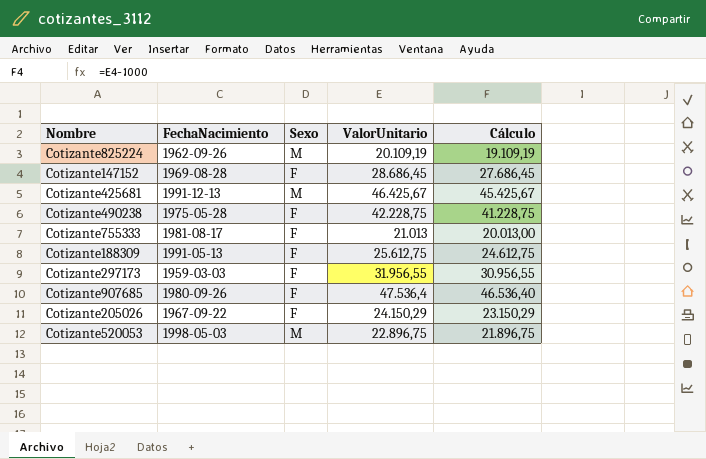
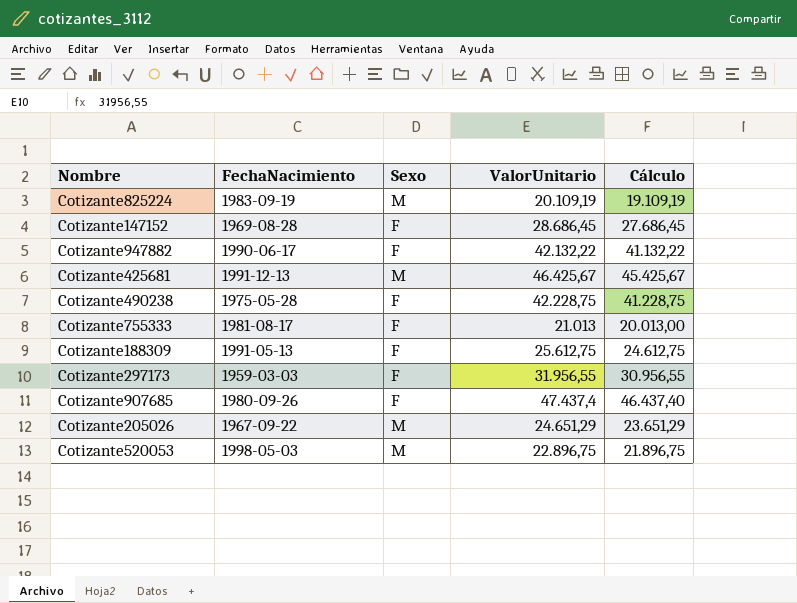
Cotizante825224 | FechaNacimiento: 1962-09-26 -> 1983-09-19
row Cotizante947882: none -> 1990-06-17 | F | 42.132,22 | 41.132,22
Cotizante907685 | ValorUnitario: 47.536,4 -> 47.437,4
Cotizante907685 | Cálculo: 46.536,40 -> 46.437,40
Cotizante205026 | Sexo: F -> M
Cotizante205026 | ValorUnitario: 24.150,29 -> 24.651,29
Cotizante205026 | Cálculo: 23.150,29 -> 23.651,29

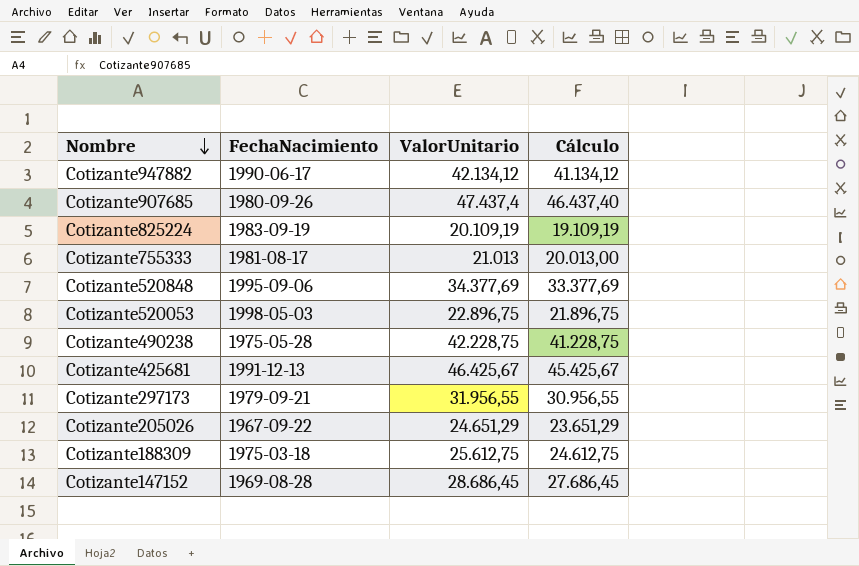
row order: none -> Nombre descending
column Sexo | position: 3 -> none
Cotizante947882 | ValorUnitario: 42.132,22 -> 42.134,12
Cotizante947882 | Cálculo: 41.132,22 -> 41.134,12
row Cotizante520848: none -> 1995-09-06 | 34.377,69 | 33.377,69
Cotizante297173 | FechaNacimiento: 1959-03-03 -> 1979-09-21
Cotizante188309 | FechaNacimiento: 1991-05-13 -> 1975-03-18

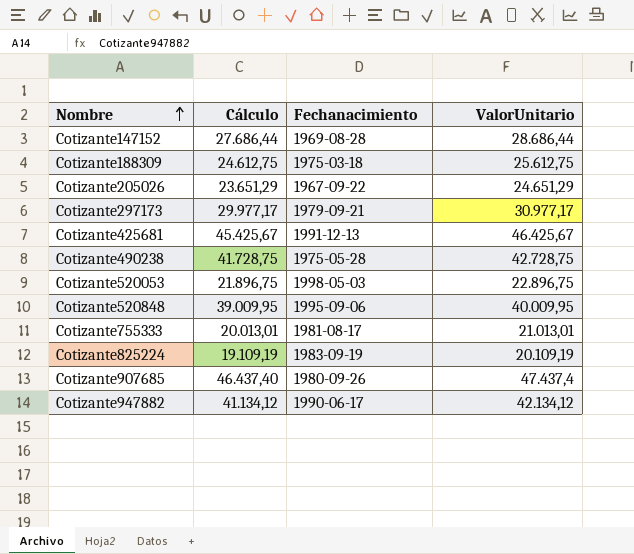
row order: Nombre descending -> Nombre ascending
column Cálculo | position: 4 -> 2
column name: FechaNacimiento -> Fechanacimiento
Cotizante147152 | Cálculo: 27.686,45 -> 27.686,44
Cotizante147152 | ValorUnitario: 28.686,45 -> 28.686,44
Cotizante297173 | Cálculo: 30.956,55 -> 29.977,17
Cotizante297173 | ValorUnitario: 31.956,55 -> 30.977,17
Cotizante490238 | Cálculo: 41.228,75 -> 41.728,75
Cotizante490238 | ValorUnitario: 42.228,75 -> 42.728,75
Cotizante520848 | Cálculo: 33.377,69 -> 39.009,95
Cotizante520848 | ValorUnitario: 34.377,69 -> 40.009,95
Cotizante755333 | Cálculo: 20.013,00 -> 20.013,01
Cotizante755333 | ValorUnitario: 21.013 -> 21.013,01

